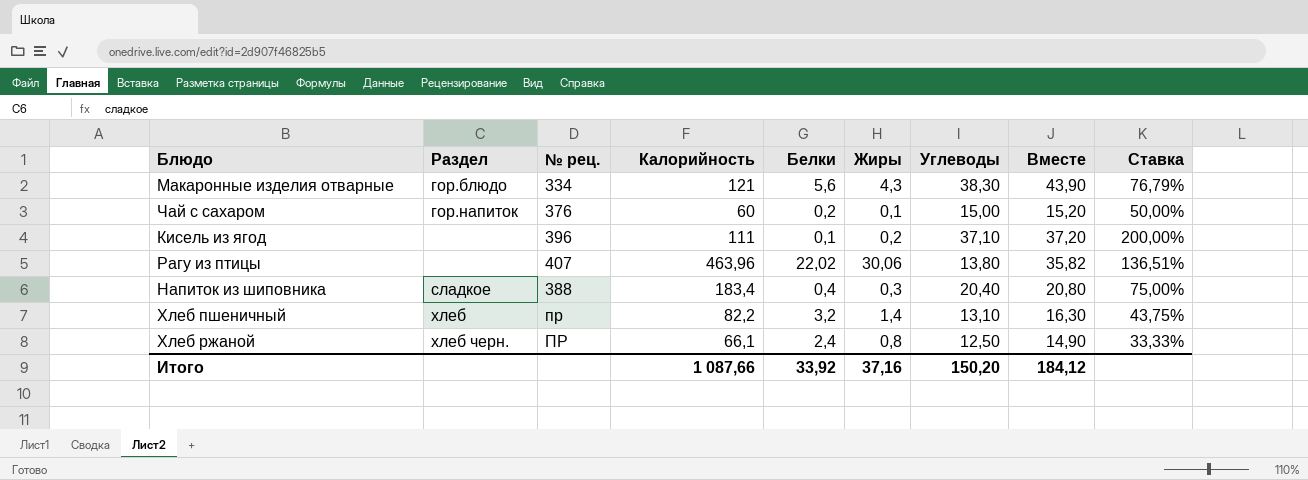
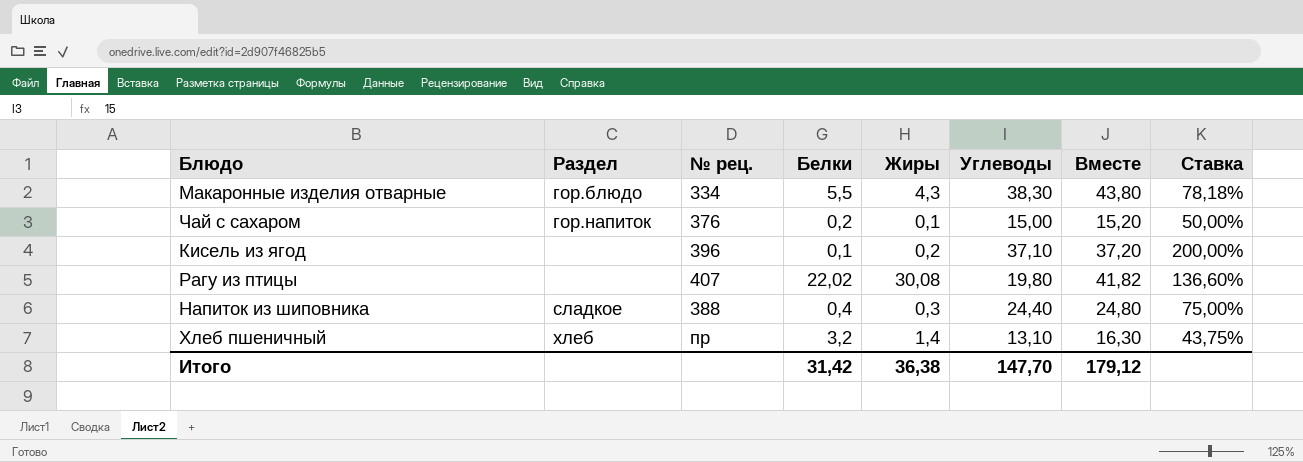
column Калорийность | position: 4 -> none
row Хлеб ржаной: хлеб черн. | ПР | 66,1 | 2,4 | 0,8 | 12,50 | 14,90 | 33,33% -> none
Макаронные изделия отварные | Белки: 5,6 -> 5,5
Макаронные изделия отварные | Вместе: 43,90 -> 43,80
Макаронные изделия отварные | Ставка: 76,79% -> 78,18%
Рагу из птицы | Жиры: 30,06 -> 30,08
Рагу из птицы | Углеводы: 13,80 -> 19,80
Рагу из птицы | Вместе: 35,82 -> 41,82
Рагу из птицы | Ставка: 136,51% -> 136,60%
Напиток из шиповника | Углеводы: 20,40 -> 24,40
Напиток из шиповника | Вместе: 20,80 -> 24,80
Итого | Белки: 33,92 -> 31,42
Итого | Жиры: 37,16 -> 36,38
Итого | Углеводы: 150,20 -> 147,70
Итого | Вместе: 184,12 -> 179,12

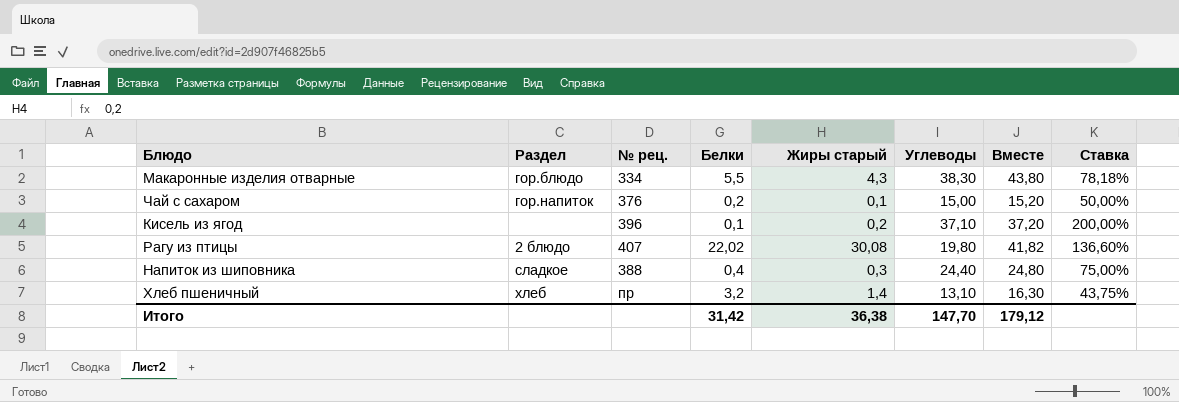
column name: Жиры -> Жиры старый
Рагу из птицы | Раздел: none -> 2 блюдо

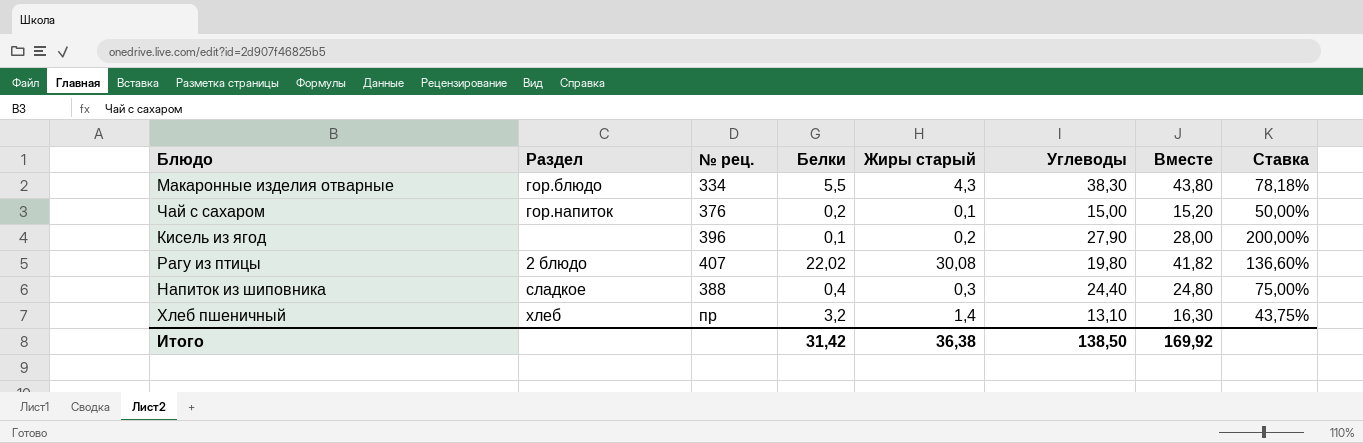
Кисель из ягод | Углеводы: 37,10 -> 27,90
Кисель из ягод | Вместе: 37,20 -> 28,00
Итого | Углеводы: 147,70 -> 138,50
Итого | Вместе: 179,12 -> 169,92

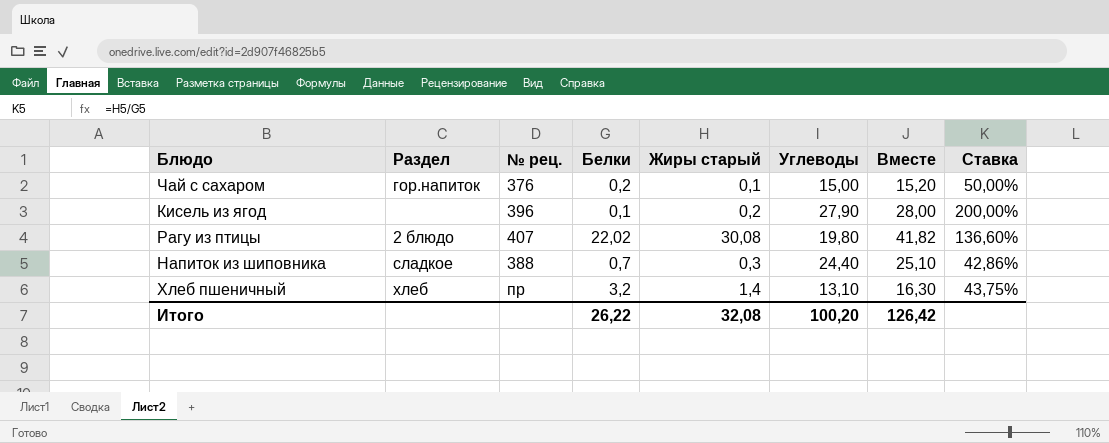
row Макаронные изделия отварные: гор.блюдо | 334 | 5,5 | 4,3 | 38,30 | 43,80 | 78,18% -> none
Напиток из шиповника | Белки: 0,4 -> 0,7
Напиток из шиповника | Вместе: 24,80 -> 25,10
Напиток из шиповника | Ставка: 75,00% -> 42,86%
Итого | Белки: 31,42 -> 26,22
Итого | Жиры старый: 36,38 -> 32,08
Итого | Углеводы: 138,50 -> 100,20
Итого | Вместе: 169,92 -> 126,42

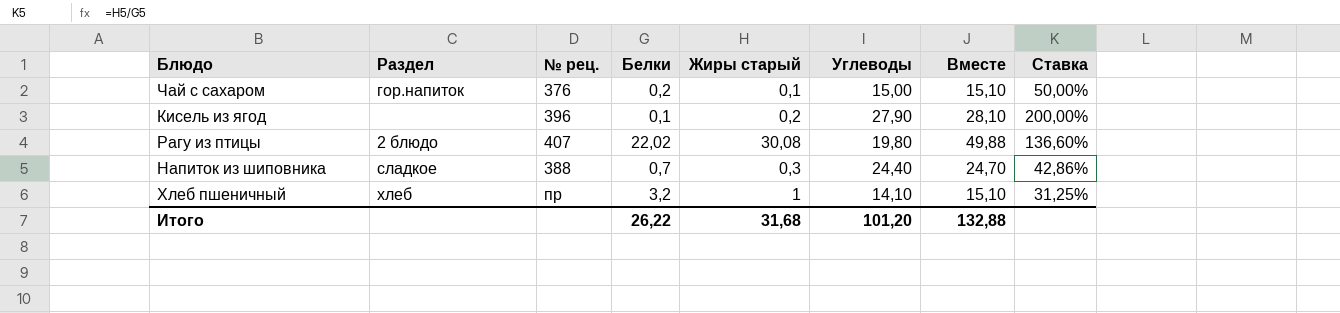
column Вместе | formula: [Белки] + [Углеводы] -> [Жиры старый] + [Углеводы]
Хлеб пшеничный | Жиры старый: 1,4 -> 1
Хлеб пшеничный | Углеводы: 13,10 -> 14,10
Хлеб пшеничный | Ставка: 43,75% -> 31,25%
Итого | Жиры старый: 32,08 -> 31,68
Итого | Углеводы: 100,20 -> 101,20
Итого | Вместе: 126,42 -> 132,88

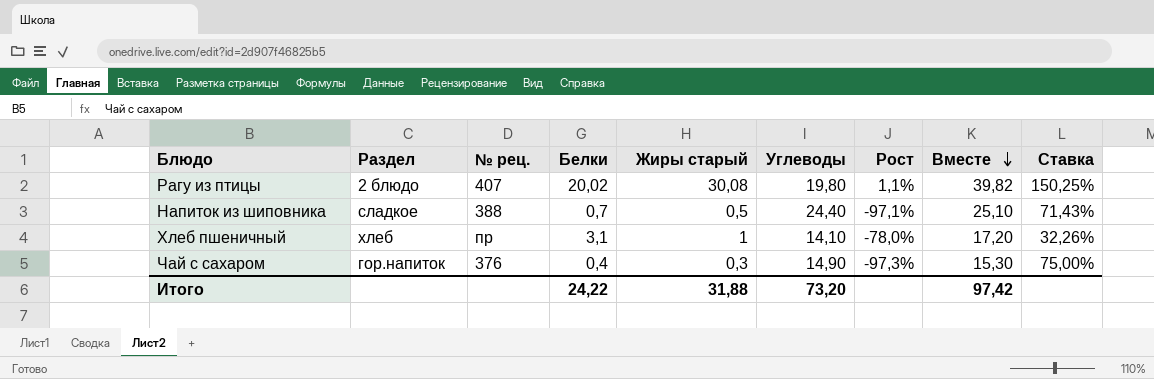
row order: none -> Вместе descending
column Рост | formula: none -> ([Белки] - [Углеводы]) / [Углеводы]
column Вместе | formula: [Жиры старый] + [Углеводы] -> [Белки] + [Углеводы]
row Кисель из ягод: none | 396 | 0,1 | 0,2 | 27,90 | 28,10 | 200,00% -> none
Рагу из птицы | Белки: 22,02 -> 20,02
Рагу из птицы | Ставка: 136,60% -> 150,25%
Напиток из шиповника | Жиры старый: 0,3 -> 0,5
Напиток из шиповника | Ставка: 42,86% -> 71,43%
Хлеб пшеничный | Белки: 3,2 -> 3,1
Хлеб пшеничный | Ставка: 31,25% -> 32,26%
Чай с сахаром | Белки: 0,2 -> 0,4
Чай с сахаром | Жиры старый: 0,1 -> 0,3
Чай с сахаром | Углеводы: 15,00 -> 14,90
Чай с сахаром | Ставка: 50,00% -> 75,00%
Итого | Белки: 26,22 -> 24,22
Итого | Жиры старый: 31,68 -> 31,88
Итого | Углеводы: 101,20 -> 73,20
Итого | Вместе: 132,88 -> 97,42

